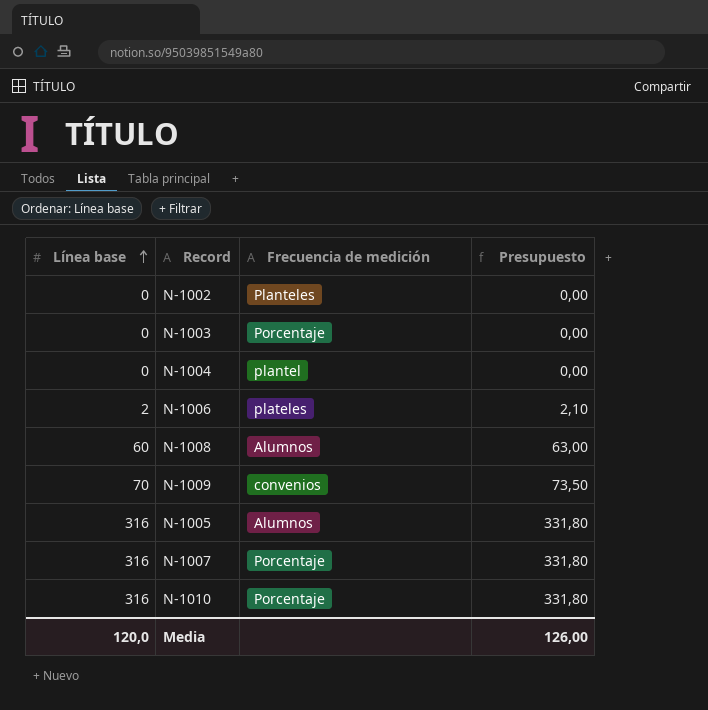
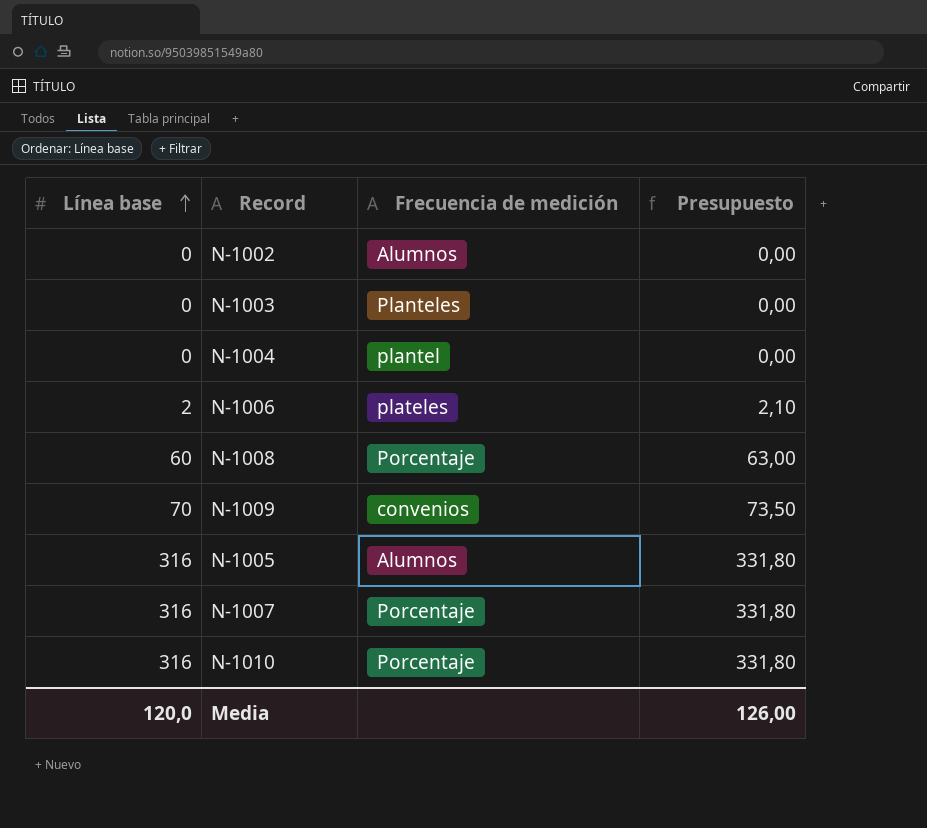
N-1002 | Frecuencia de medición: Planteles -> Alumnos
N-1003 | Frecuencia de medición: Porcentaje -> Planteles
N-1008 | Frecuencia de medición: Alumnos -> Porcentaje

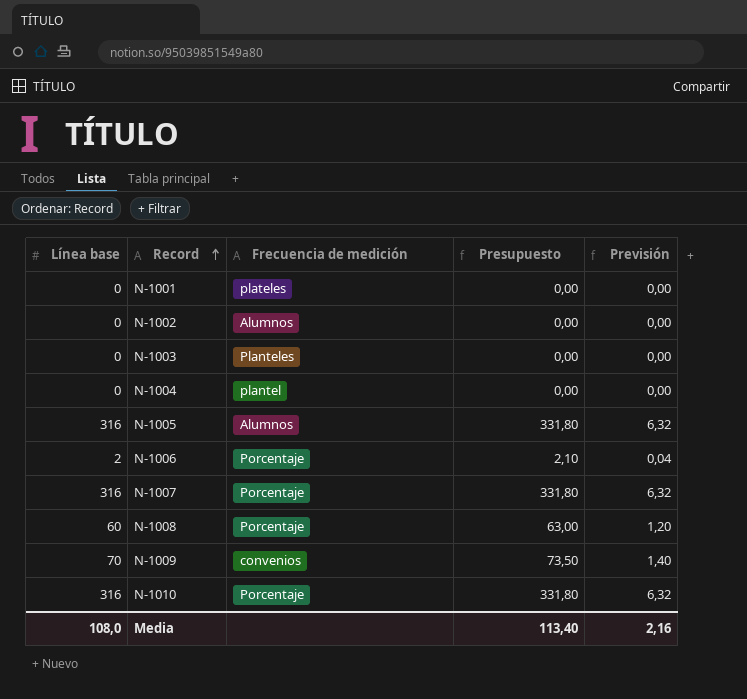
row order: Línea base ascending -> Record ascending
column Previsión | formula: none -> [Línea base] * 0,02
row N-1001: none -> 0 | plateles | 0,00 | 0,00
N-1006 | Frecuencia de medición: plateles -> Porcentaje
Media | Línea base: 120,0 -> 108,0
Media | Presupuesto: 126,00 -> 113,40

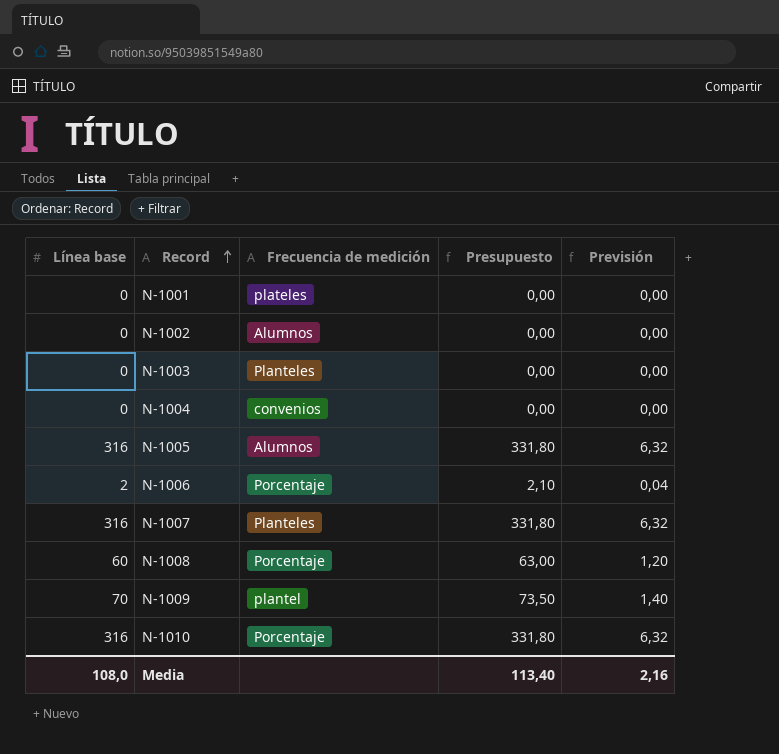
N-1004 | Frecuencia de medición: plantel -> convenios
N-1007 | Frecuencia de medición: Porcentaje -> Planteles
N-1009 | Frecuencia de medición: convenios -> plantel

